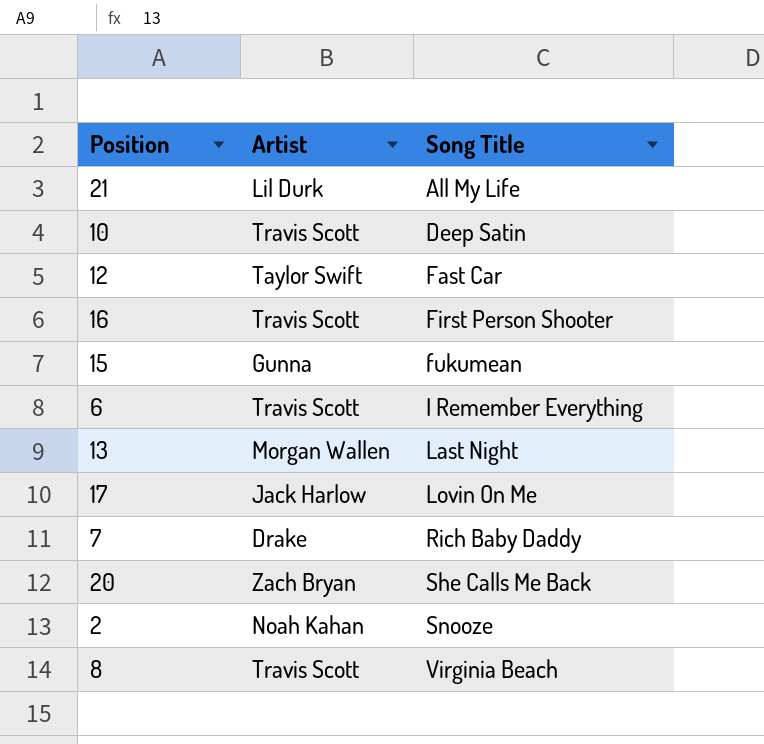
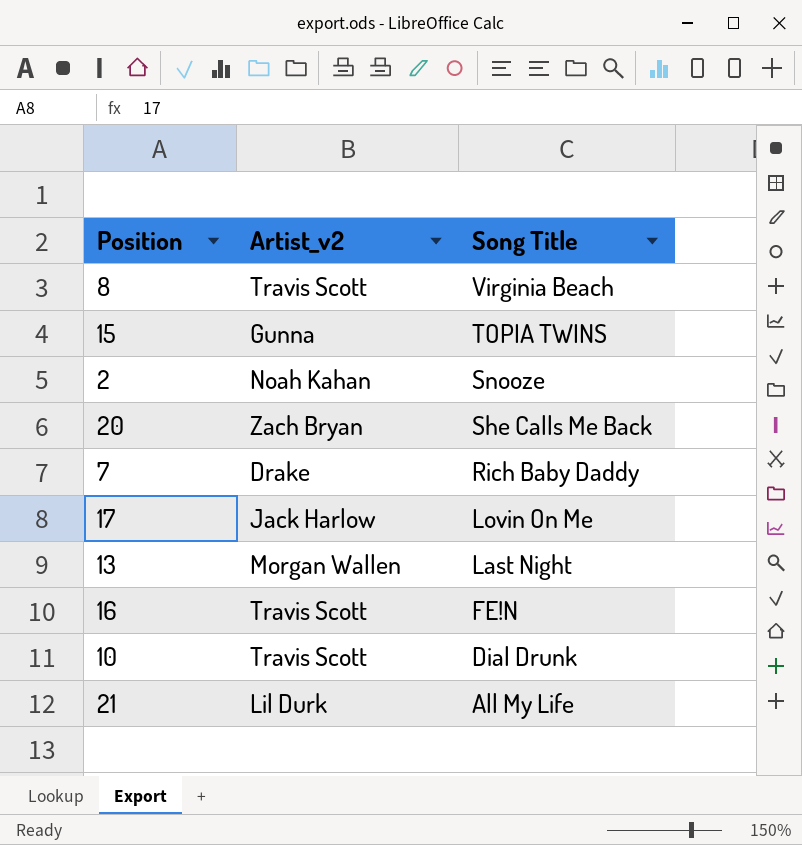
row order: Song Title ascending -> Song Title descending
column name: Artist -> Artist_v2
row 12: Taylor Swift | Fast Car -> none
row 6: Travis Scott | I Remember Everything -> none
15 | Song Title: fukumean -> TOPIA TWINS
16 | Song Title: First Person Shooter -> FE!N
10 | Song Title: Deep Satin -> Dial Drunk

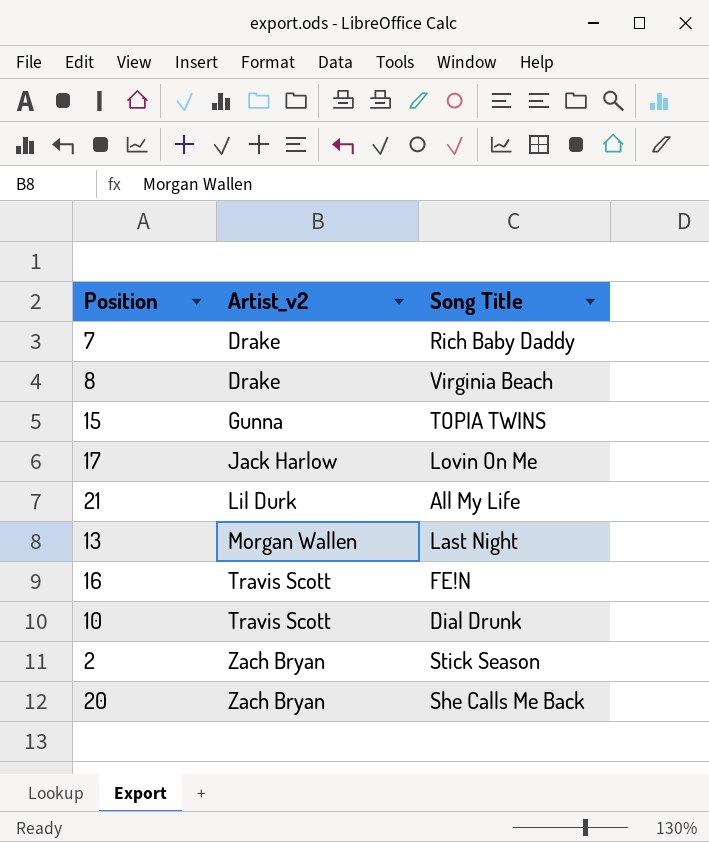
row order: Song Title descending -> Artist_v2 ascending
8 | Artist_v2: Travis Scott -> Drake
2 | Artist_v2: Noah Kahan -> Zach Bryan
2 | Song Title: Snooze -> Stick Season

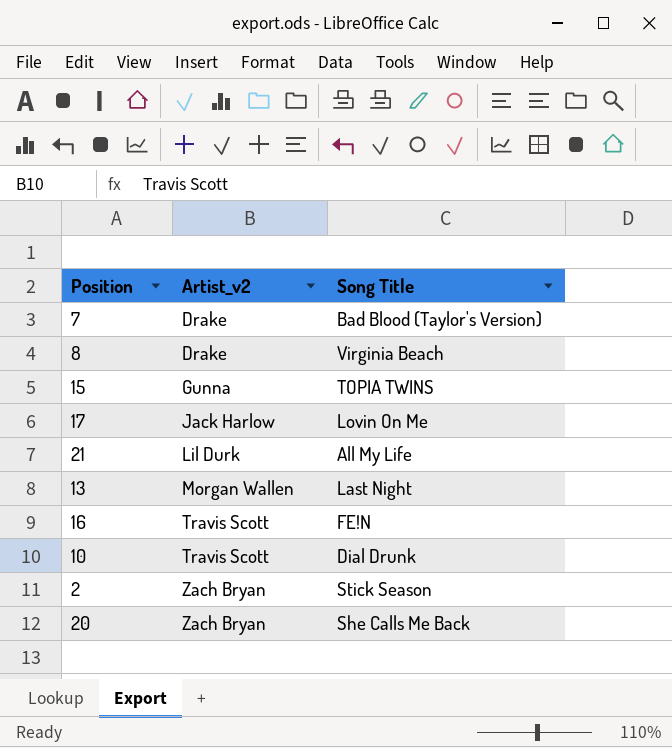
7 | Song Title: Rich Baby Daddy -> Bad Blood (Taylor's Version)

